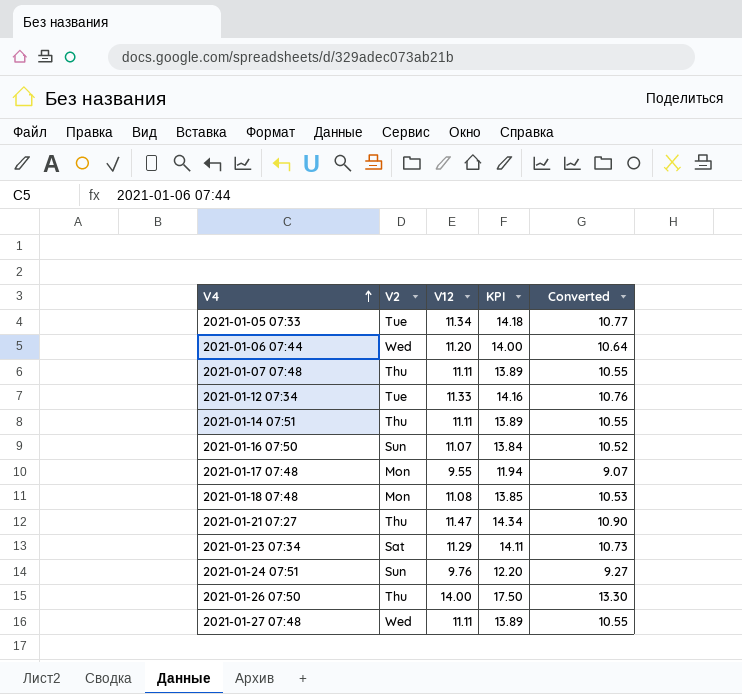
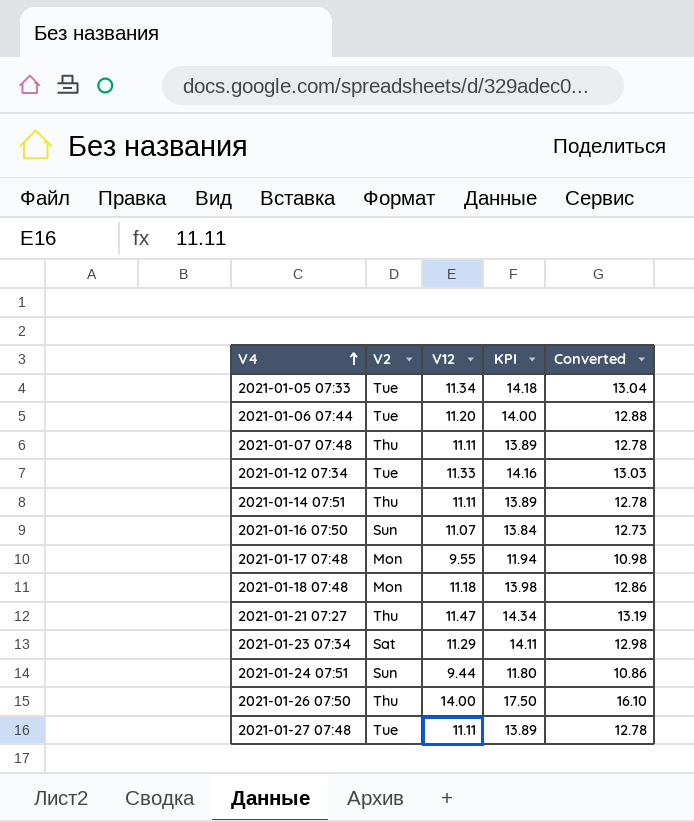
column Converted | formula: [V12] * 0.95 -> [V12] * 1.15
2021-01-06 07:44 | V2: Wed -> Tue
2021-01-18 07:48 | V12: 11.08 -> 11.18
2021-01-18 07:48 | KPI: 13.85 -> 13.98
2021-01-24 07:51 | V12: 9.76 -> 9.44
2021-01-24 07:51 | KPI: 12.20 -> 11.80
2021-01-27 07:48 | V2: Wed -> Tue

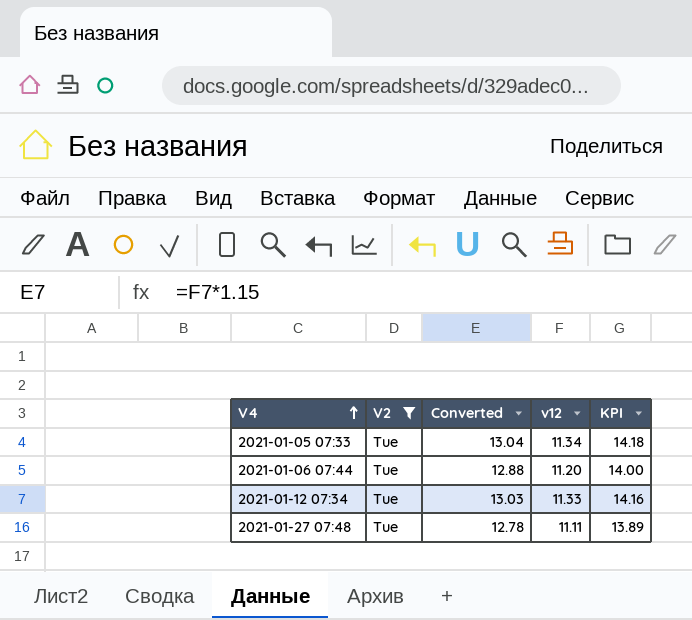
filter: none -> V2 = Tue
column Converted | position: 5 -> 3
column name: V12 -> v12

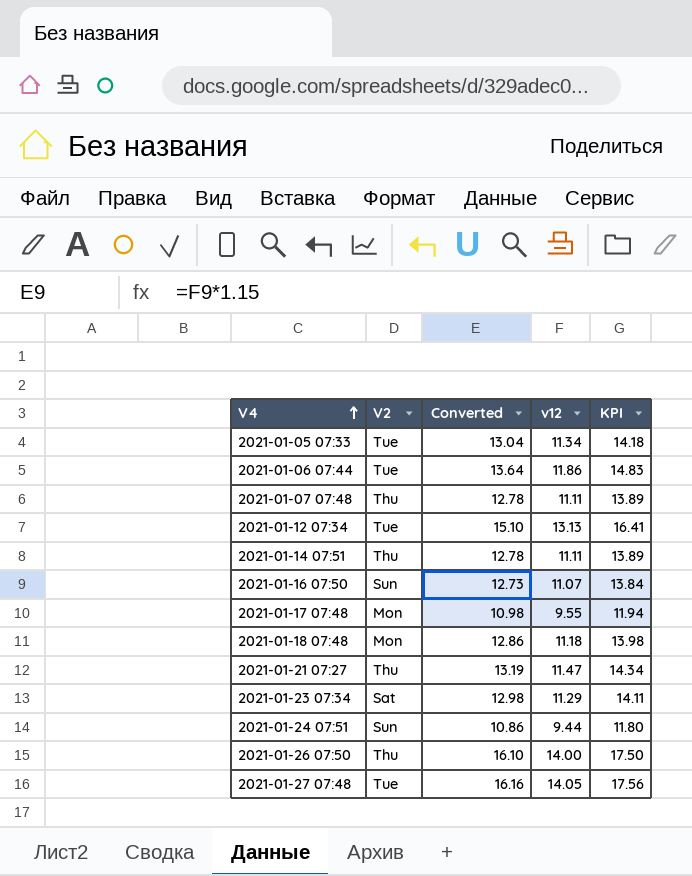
filter: V2 = Tue -> none
2021-01-06 07:44 | Converted: 12.88 -> 13.64
2021-01-06 07:44 | v12: 11.20 -> 11.86
2021-01-06 07:44 | KPI: 14.00 -> 14.83
2021-01-12 07:34 | Converted: 13.03 -> 15.10
2021-01-12 07:34 | v12: 11.33 -> 13.13
2021-01-12 07:34 | KPI: 14.16 -> 16.41
2021-01-27 07:48 | Converted: 12.78 -> 16.16
2021-01-27 07:48 | v12: 11.11 -> 14.05
2021-01-27 07:48 | KPI: 13.89 -> 17.56

